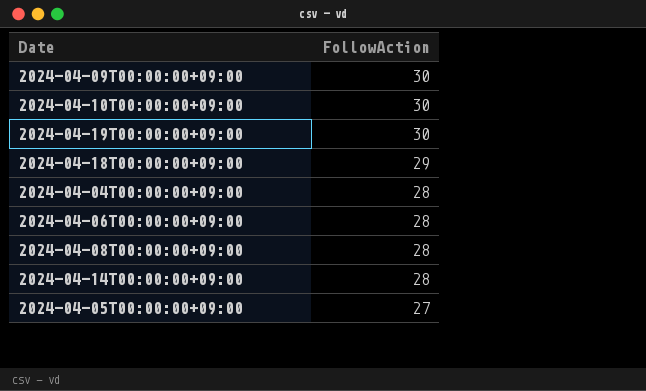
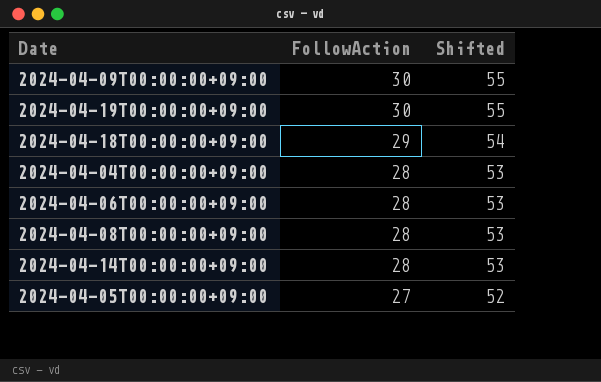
column Shifted | formula: none -> [FollowAction] + 25
row 2024-04-10T00:00:00+09:00: 30 -> none

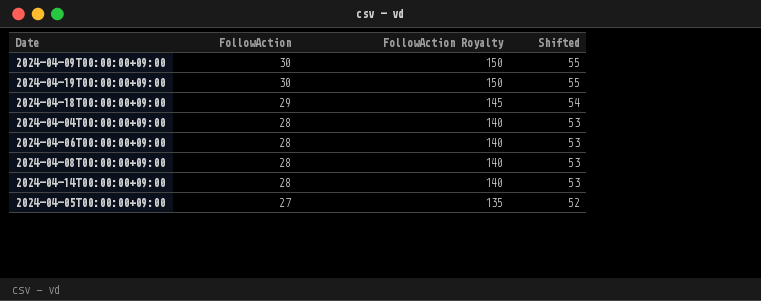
column FollowAction Royalty | formula: none -> [FollowAction] * 5

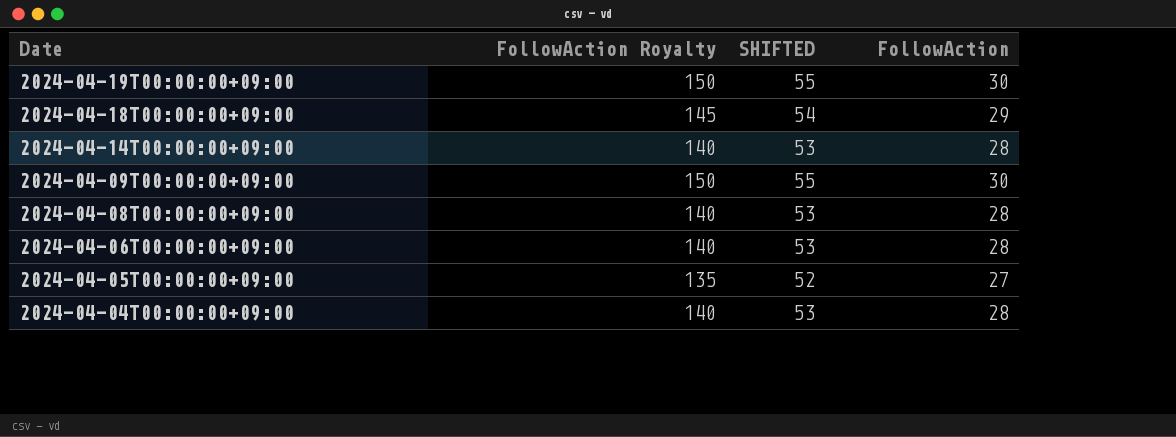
row order: FollowAction descending -> Date descending
column name: Shifted -> SHIFTED
column FollowAction | position: 2 -> 4

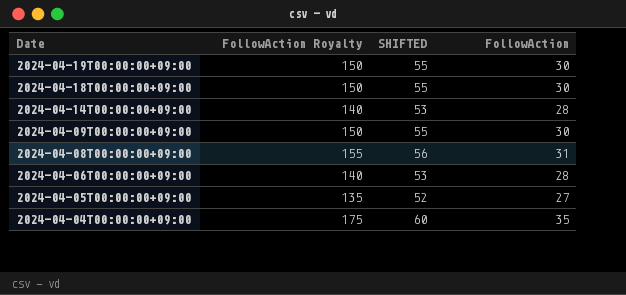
2024-04-18T00:00:00+09:00 | FollowAction Royalty: 145 -> 150
2024-04-18T00:00:00+09:00 | SHIFTED: 54 -> 55
2024-04-18T00:00:00+09:00 | FollowAction: 29 -> 30
2024-04-08T00:00:00+09:00 | FollowAction Royalty: 140 -> 155
2024-04-08T00:00:00+09:00 | SHIFTED: 53 -> 56
2024-04-08T00:00:00+09:00 | FollowAction: 28 -> 31
2024-04-04T00:00:00+09:00 | FollowAction Royalty: 140 -> 175
2024-04-04T00:00:00+09:00 | SHIFTED: 53 -> 60
2024-04-04T00:00:00+09:00 | FollowAction: 28 -> 35

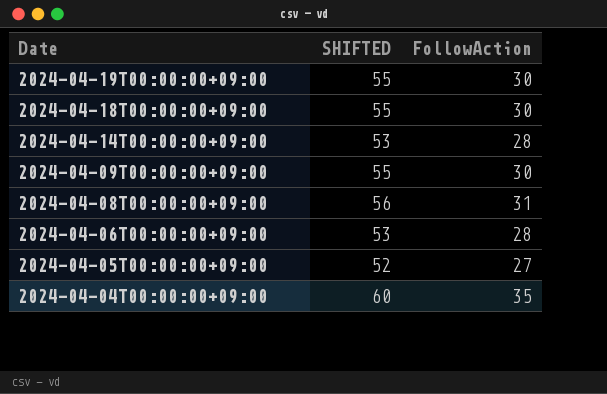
column FollowAction Royalty | formula: [FollowAction] * 5 -> none

